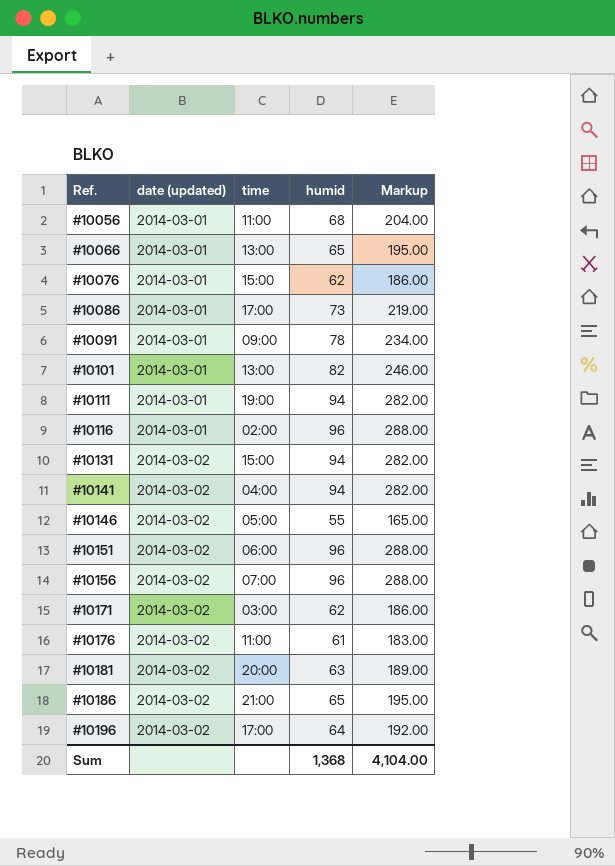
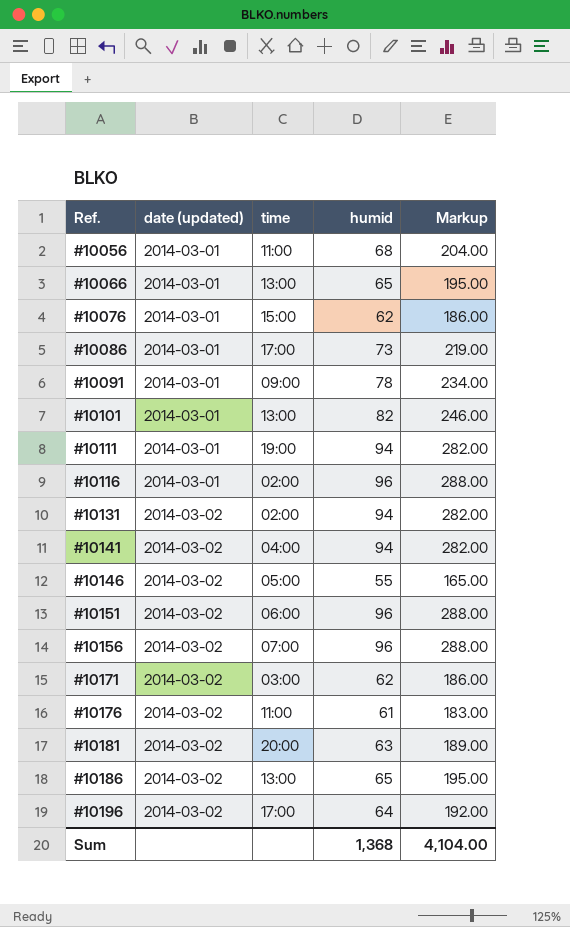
#10131 | time: 15:00 -> 02:00
#10186 | time: 21:00 -> 13:00

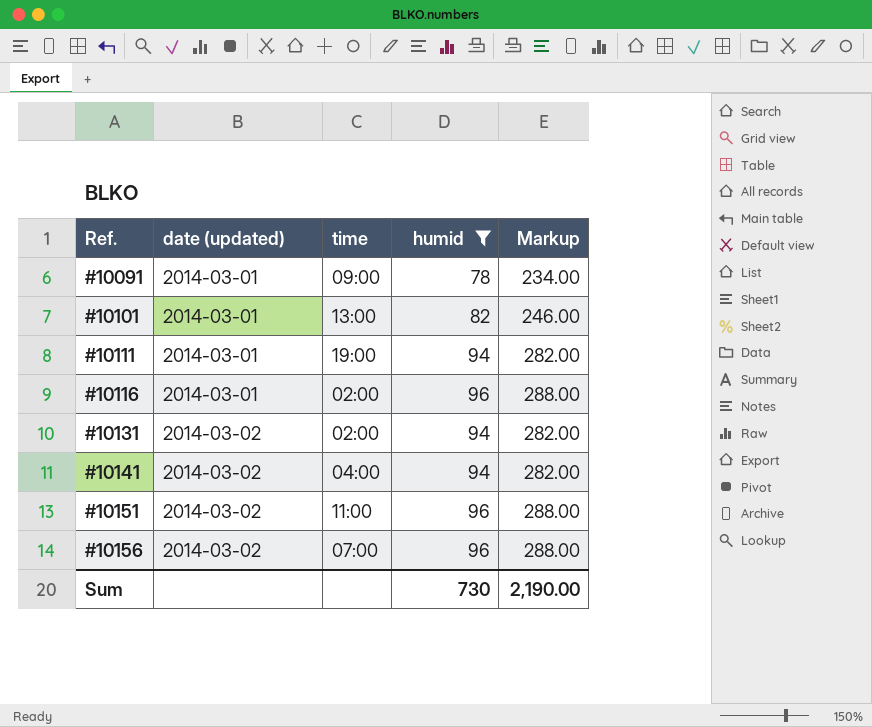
filter: none -> humid >= 78
#10151 | time: 06:00 -> 11:00
Sum | humid: 1,368 -> 730
Sum | Markup: 4,104.00 -> 2,190.00

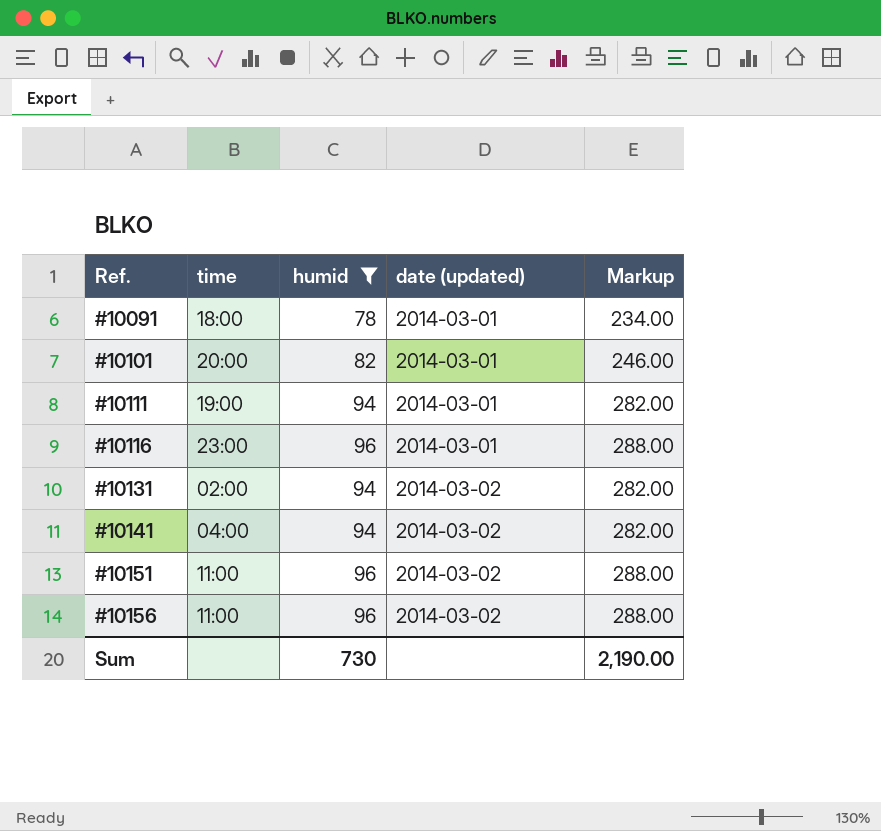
column date (updated) | position: 2 -> 4
#10091 | time: 09:00 -> 18:00
#10101 | time: 13:00 -> 20:00
#10116 | time: 02:00 -> 23:00
#10156 | time: 07:00 -> 11:00

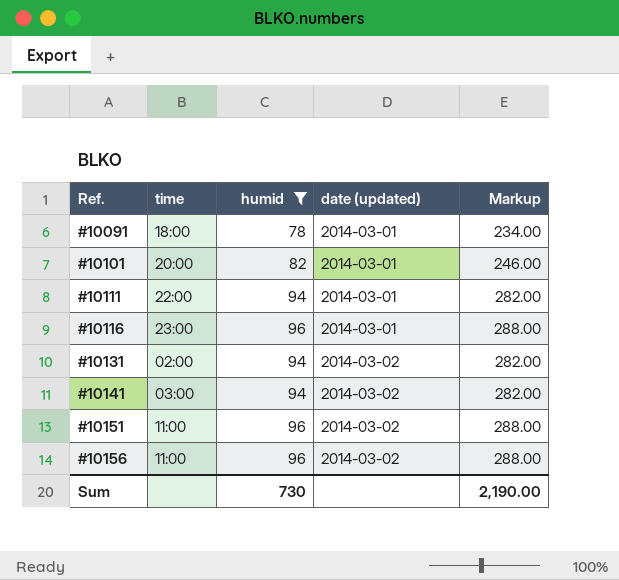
#10111 | time: 19:00 -> 22:00
#10141 | time: 04:00 -> 03:00

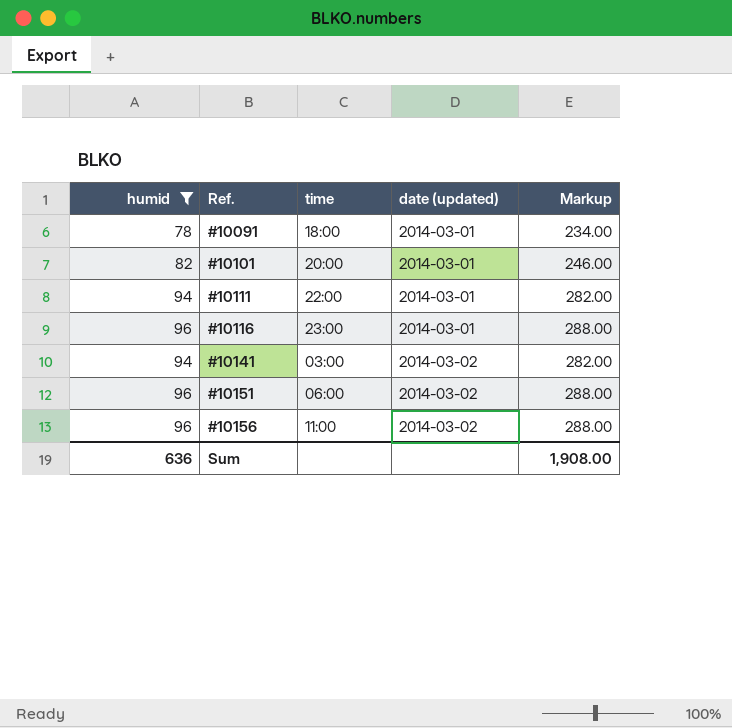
column humid | position: 3 -> 1
row #10131: 02:00 | 94 | 2014-03-02 | 282.00 -> none
#10151 | time: 11:00 -> 06:00
Sum | humid: 730 -> 636
Sum | Markup: 2,190.00 -> 1,908.00

